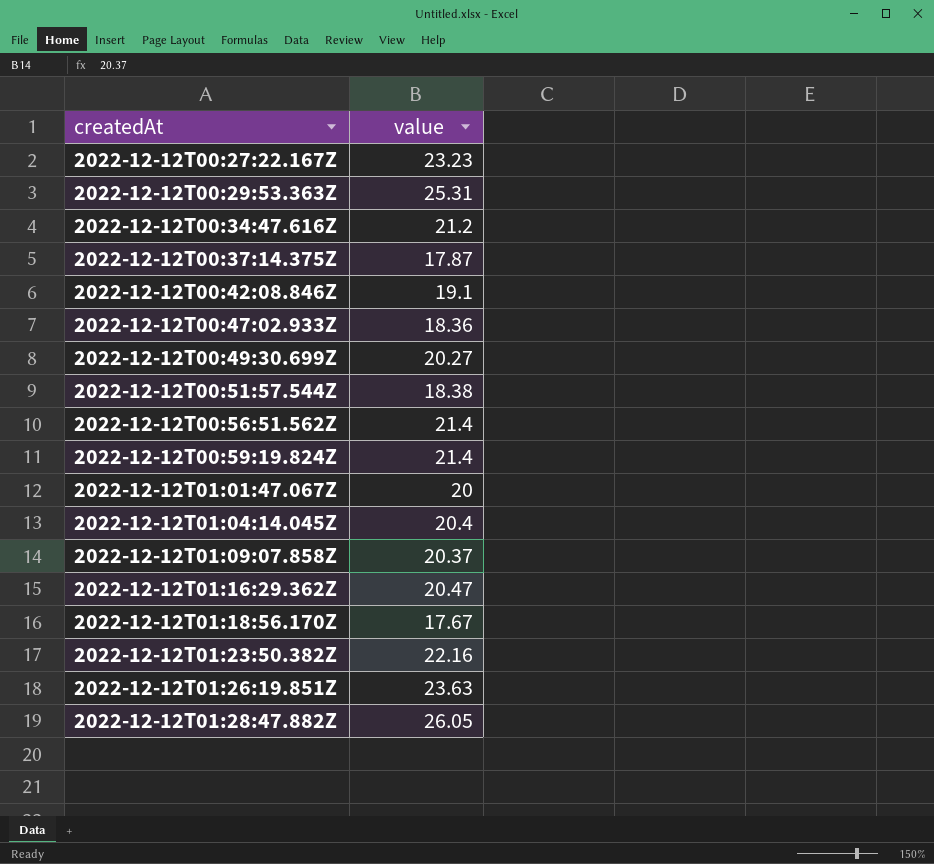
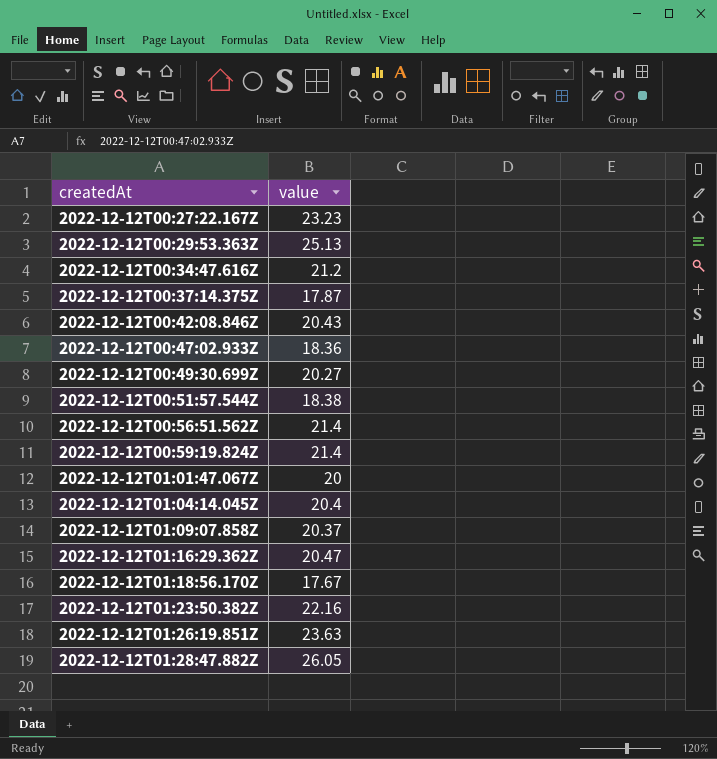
2022-12-12T00:29:53.363Z | value: 25.31 -> 25.13
2022-12-12T00:42:08.846Z | value: 19.1 -> 20.43

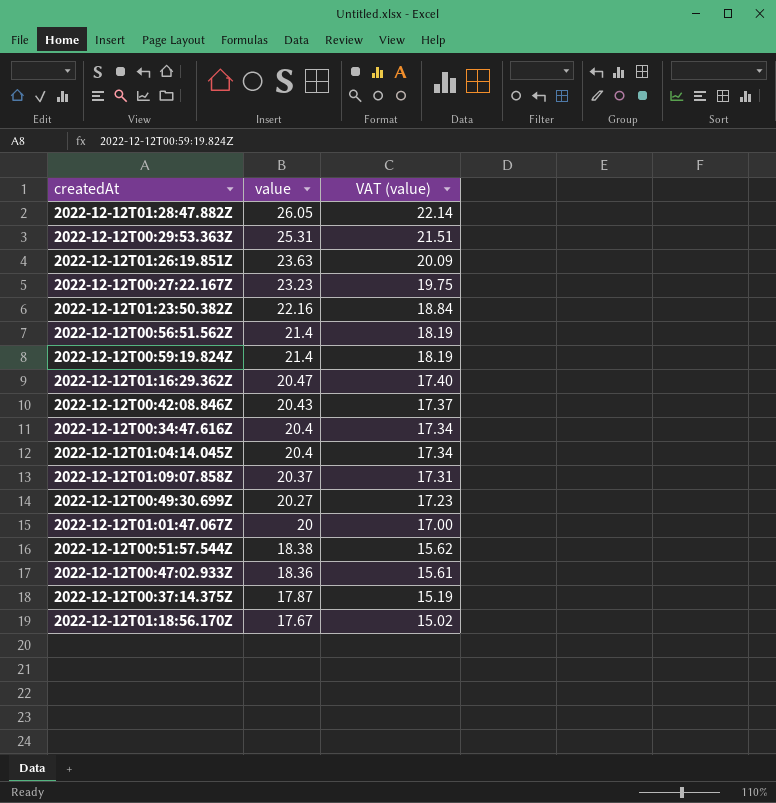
row order: createdAt ascending -> value descending
column VAT (value) | formula: none -> [value] * 0.85
2022-12-12T00:29:53.363Z | value: 25.13 -> 25.31
2022-12-12T00:34:47.616Z | value: 21.2 -> 20.4

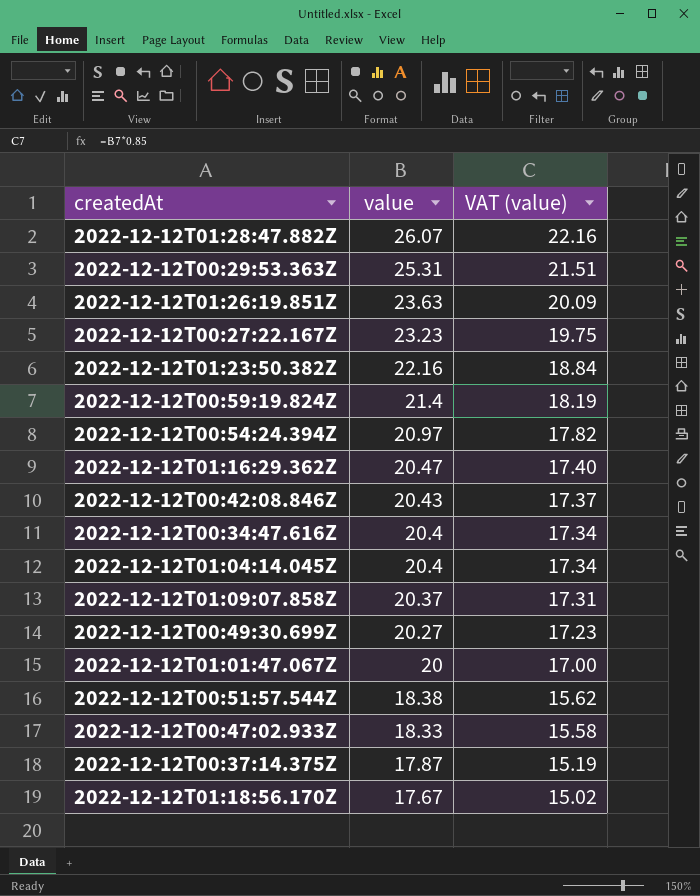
row 2022-12-12T00:56:51.562Z: 21.4 | 18.19 -> none
2022-12-12T01:28:47.882Z | value: 26.05 -> 26.07
2022-12-12T01:28:47.882Z | VAT (value): 22.14 -> 22.16
row 2022-12-12T00:54:24.394Z: none -> 20.97 | 17.82
2022-12-12T00:47:02.933Z | value: 18.36 -> 18.33
2022-12-12T00:47:02.933Z | VAT (value): 15.61 -> 15.58

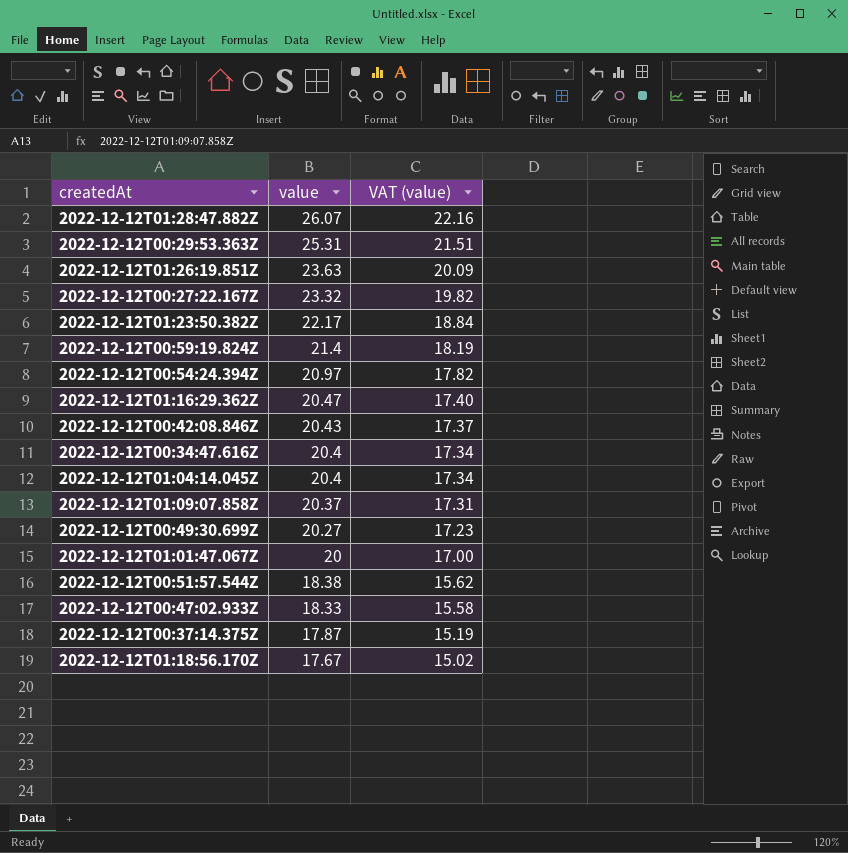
2022-12-12T00:27:22.167Z | value: 23.23 -> 23.32
2022-12-12T00:27:22.167Z | VAT (value): 19.75 -> 19.82
2022-12-12T01:23:50.382Z | value: 22.16 -> 22.17

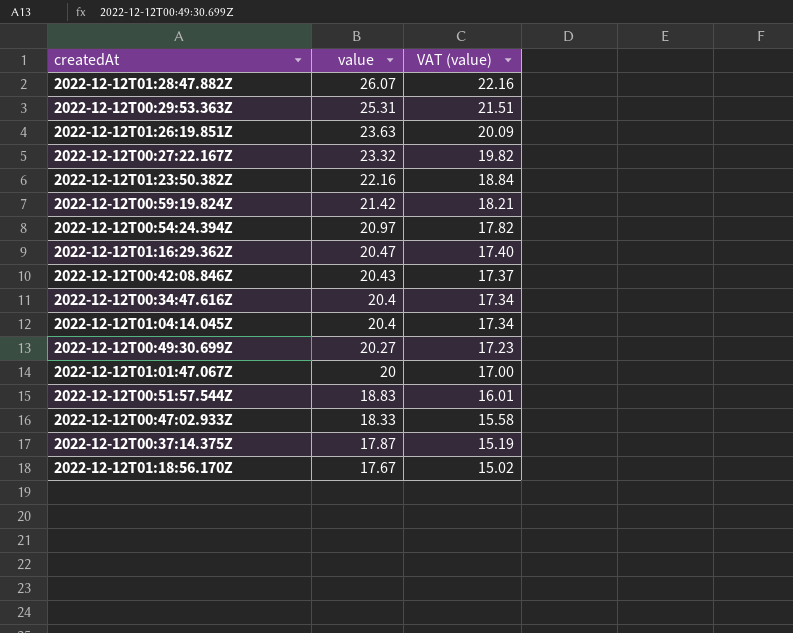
row 2022-12-12T01:09:07.858Z: 20.37 | 17.31 -> none
2022-12-12T01:23:50.382Z | value: 22.17 -> 22.16
2022-12-12T00:59:19.824Z | value: 21.4 -> 21.42
2022-12-12T00:59:19.824Z | VAT (value): 18.19 -> 18.21
2022-12-12T00:51:57.544Z | value: 18.38 -> 18.83
2022-12-12T00:51:57.544Z | VAT (value): 15.62 -> 16.01

